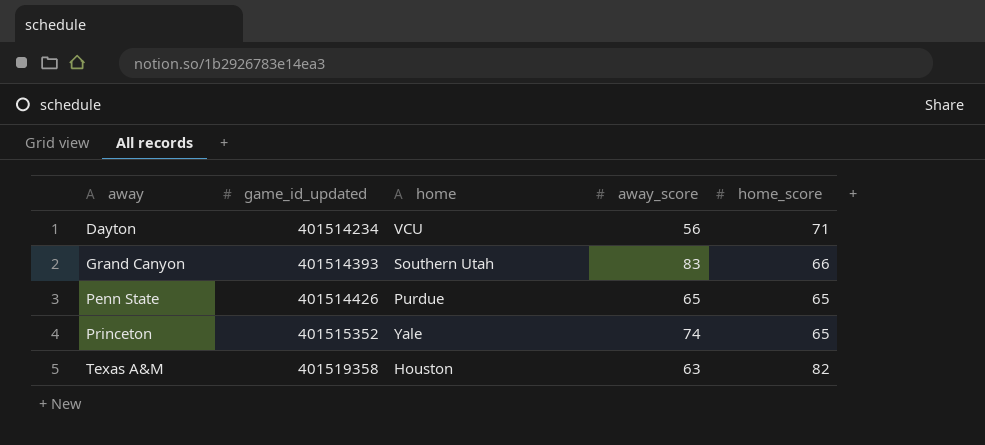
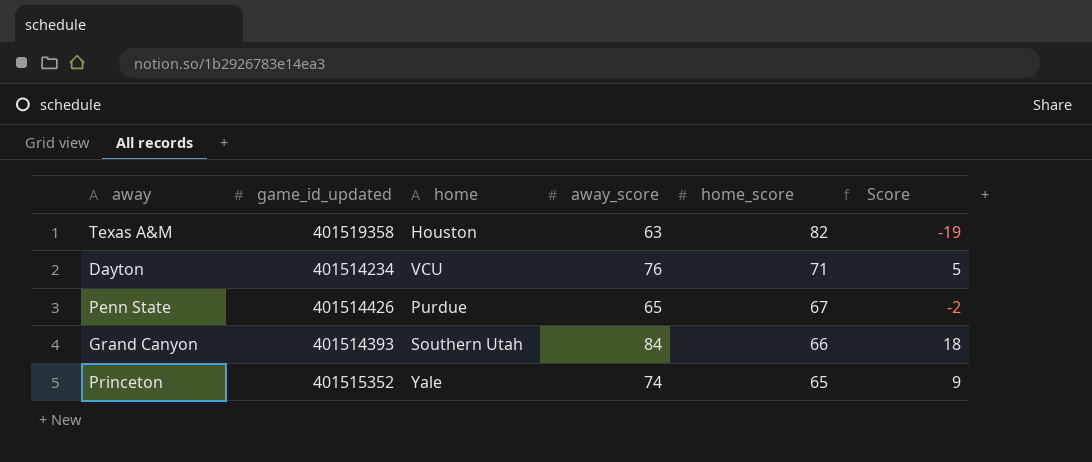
row order: away ascending -> home_score descending
column Score | formula: none -> [away_score] - [home_score]
Dayton | away_score: 56 -> 76
Penn State | home_score: 65 -> 67
Grand Canyon | away_score: 83 -> 84

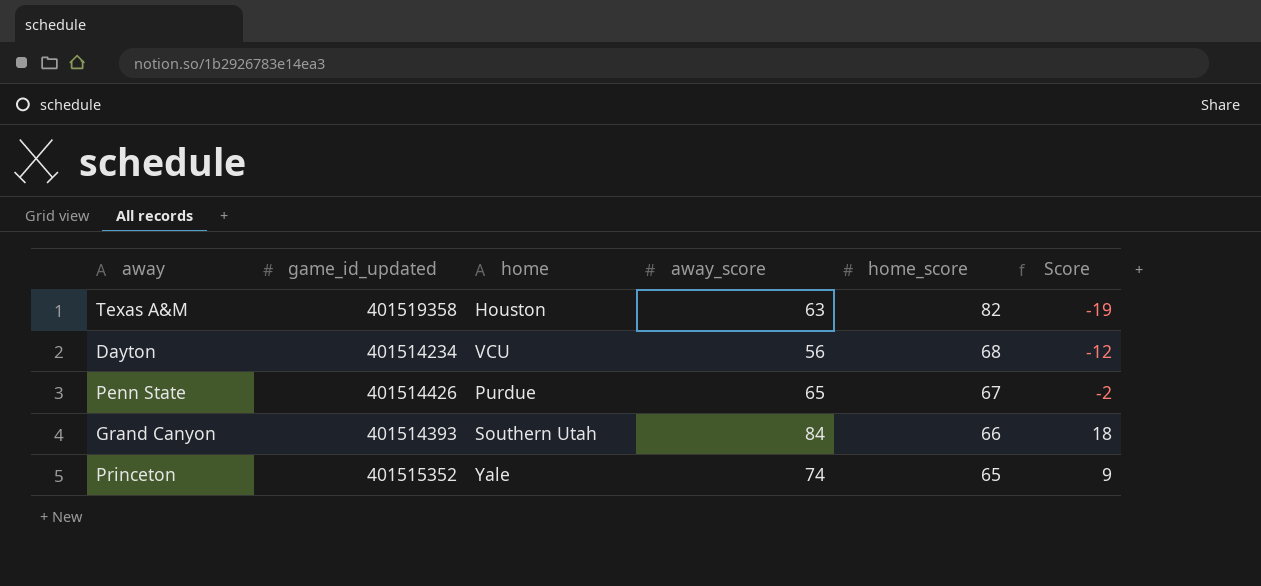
Dayton | away_score: 76 -> 56
Dayton | home_score: 71 -> 68
Dayton | Score: 5 -> -12

